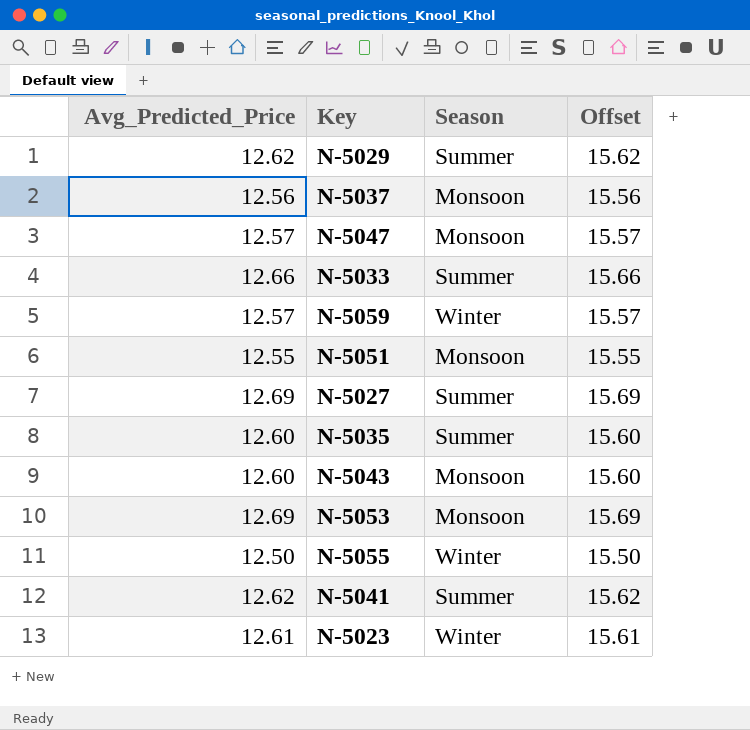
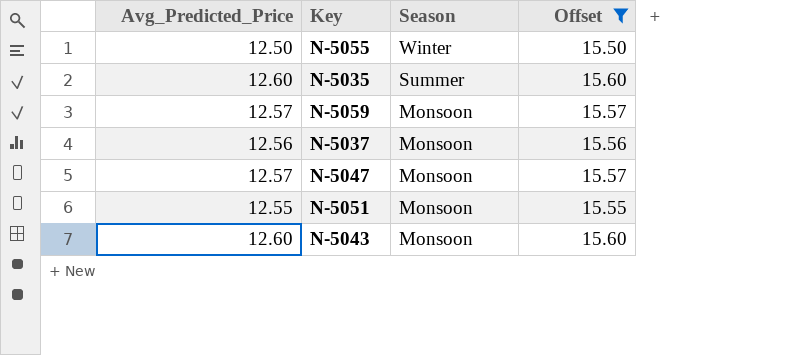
filter: none -> Offset <= 15.60
row order: none -> Season descending
N-5059 | Season: Winter -> Monsoon

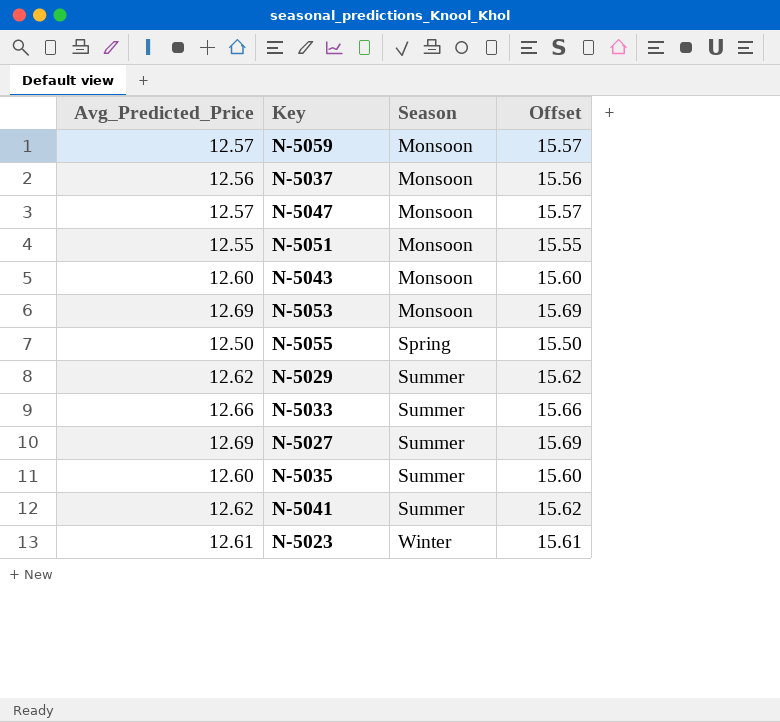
filter: Offset <= 15.60 -> none
row order: Season descending -> Season ascending
N-5055 | Season: Winter -> Spring

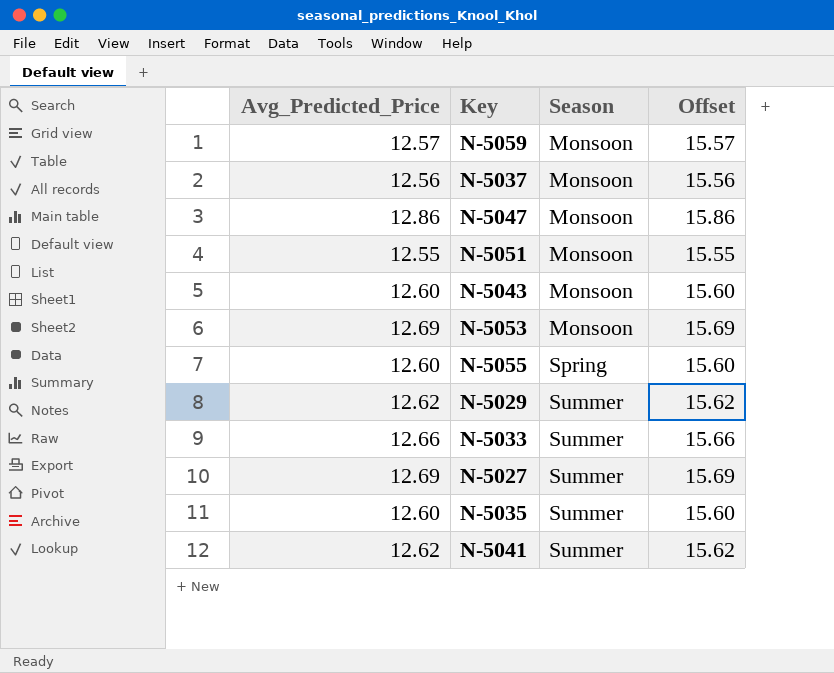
row N-5023: 12.61 | Winter | 15.61 -> none
N-5047 | Avg_Predicted_Price: 12.57 -> 12.86
N-5047 | Offset: 15.57 -> 15.86
N-5055 | Avg_Predicted_Price: 12.50 -> 12.60
N-5055 | Offset: 15.50 -> 15.60

